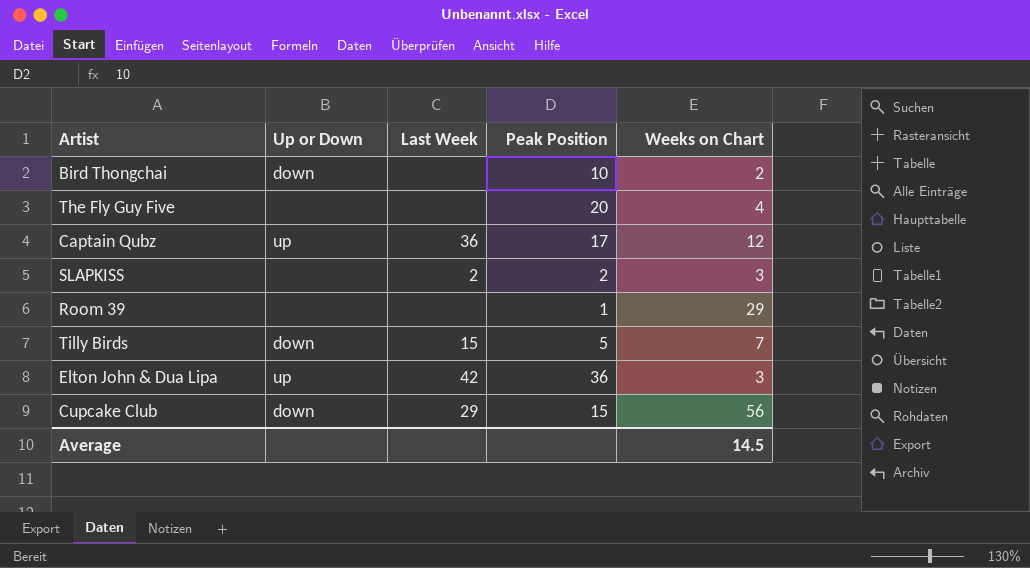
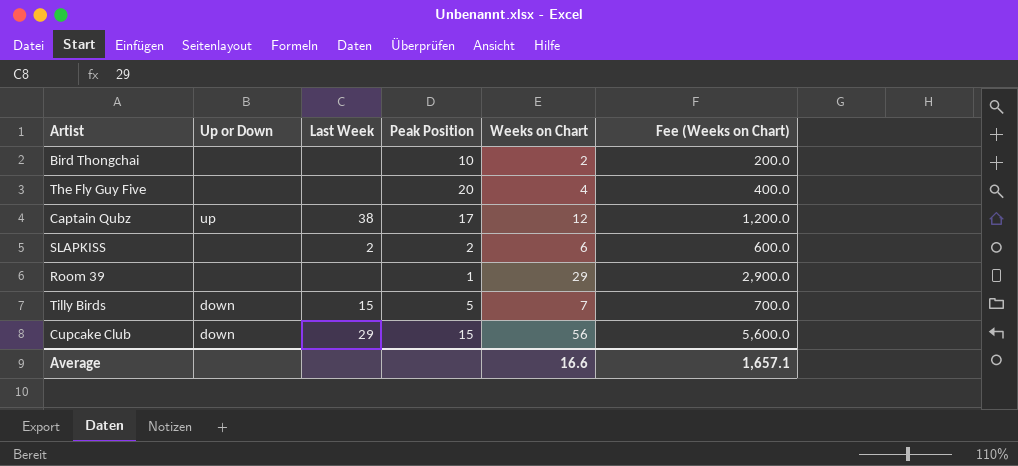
column Fee (Weeks on Chart) | formula: none -> [Weeks on Chart] * 100
row Elton John & Dua Lipa: up | 42 | 36 | 3 -> none
Bird Thongchai | Up or Down: down -> none
Captain Qubz | Last Week: 36 -> 38
SLAPKISS | Weeks on Chart: 3 -> 6
Average | Weeks on Chart: 14.5 -> 16.6

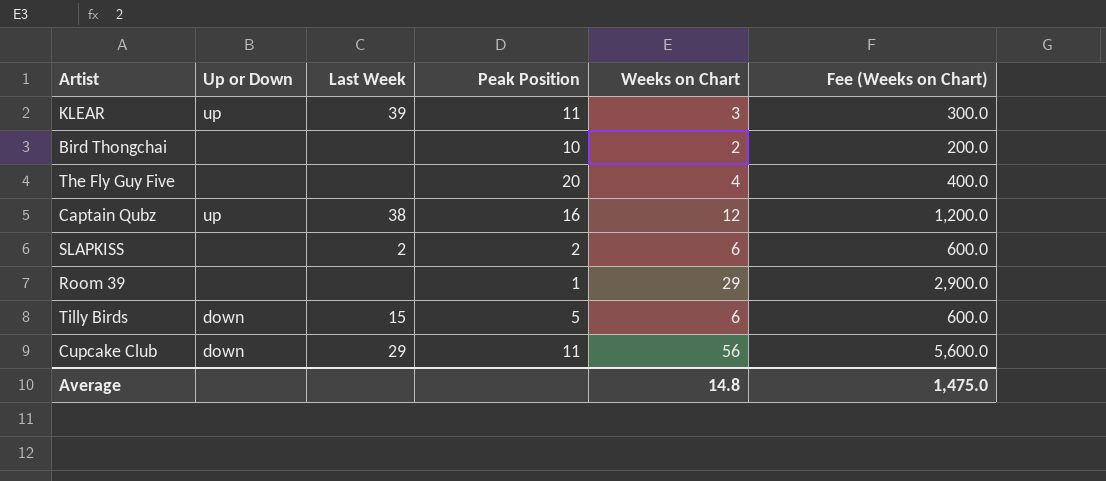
row KLEAR: none -> up | 39 | 11 | 3 | 300.0
Captain Qubz | Peak Position: 17 -> 16
Tilly Birds | Weeks on Chart: 7 -> 6
Tilly Birds | Fee (Weeks on Chart): 700.0 -> 600.0
Cupcake Club | Peak Position: 15 -> 11
Average | Weeks on Chart: 16.6 -> 14.8
Average | Fee (Weeks on Chart): 1,657.1 -> 1,475.0

